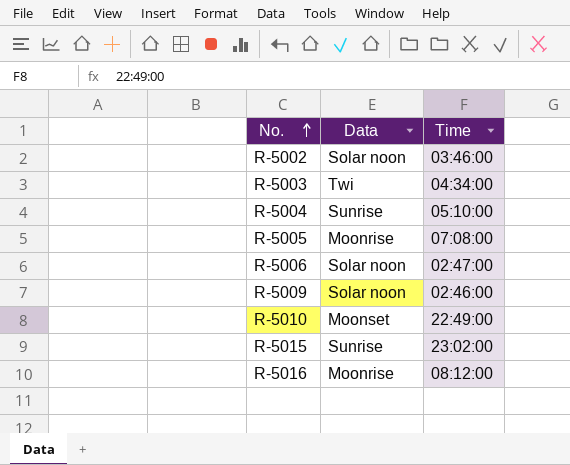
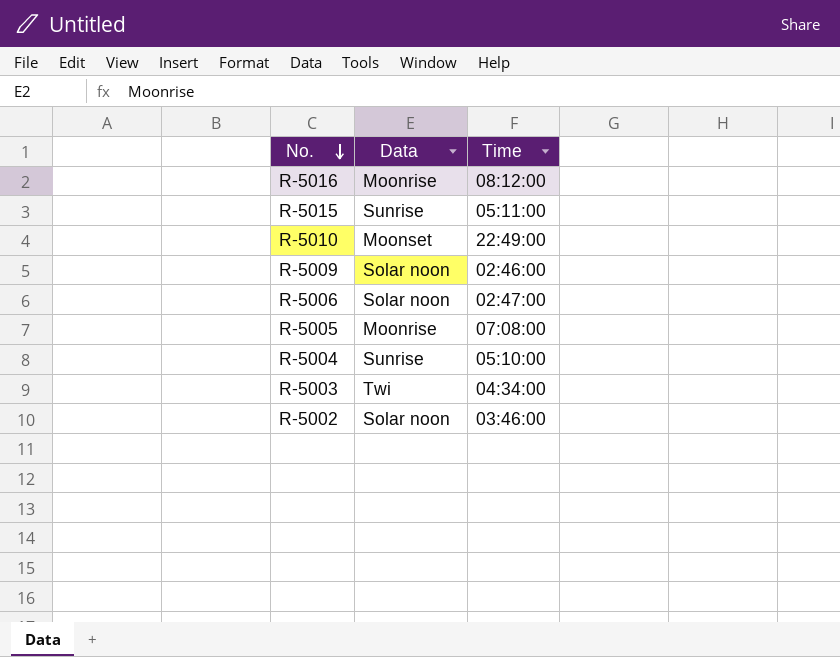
row order: No. ascending -> No. descending
R-5015 | Time: 23:02:00 -> 05:11:00

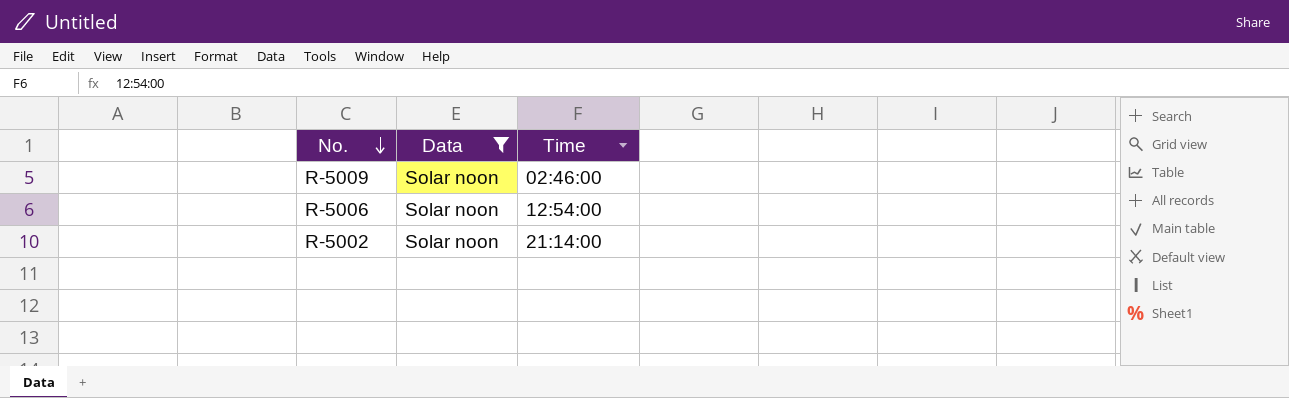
filter: none -> Data = Solar noon
R-5006 | Time: 02:47:00 -> 12:54:00
R-5002 | Time: 03:46:00 -> 21:14:00

